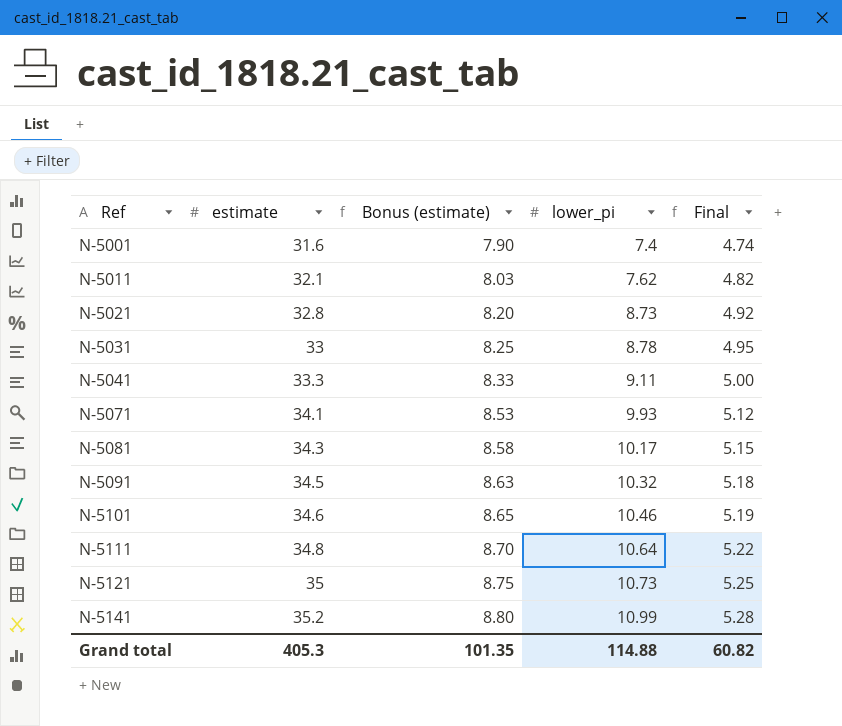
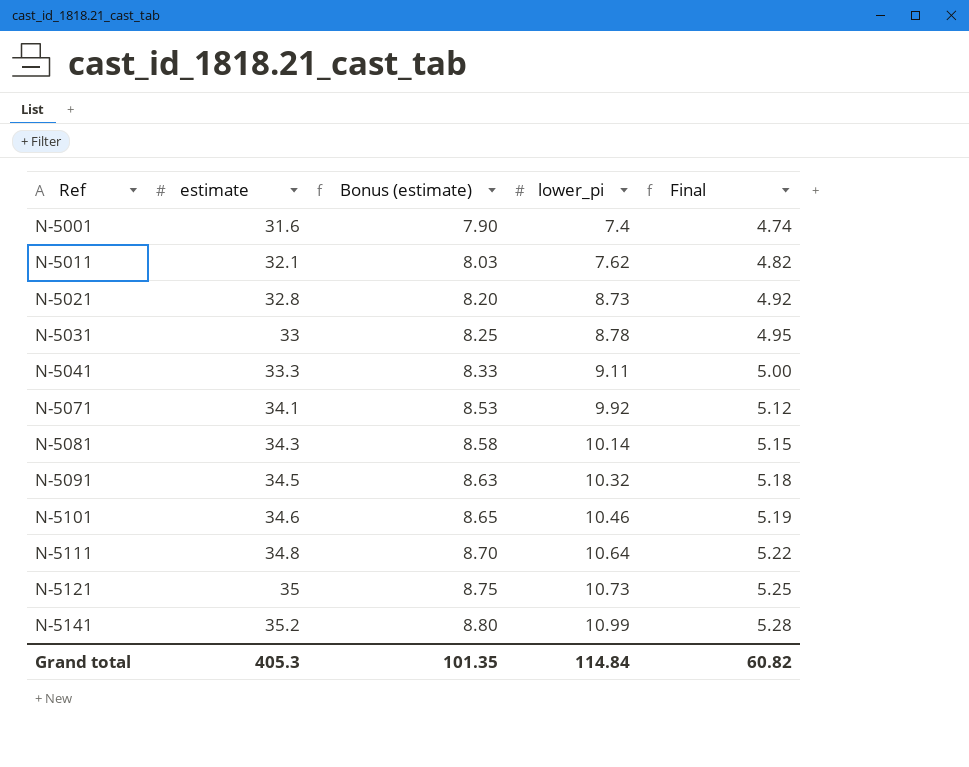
N-5071 | lower_pi: 9.93 -> 9.92
N-5081 | lower_pi: 10.17 -> 10.14
Grand total | lower_pi: 114.88 -> 114.84

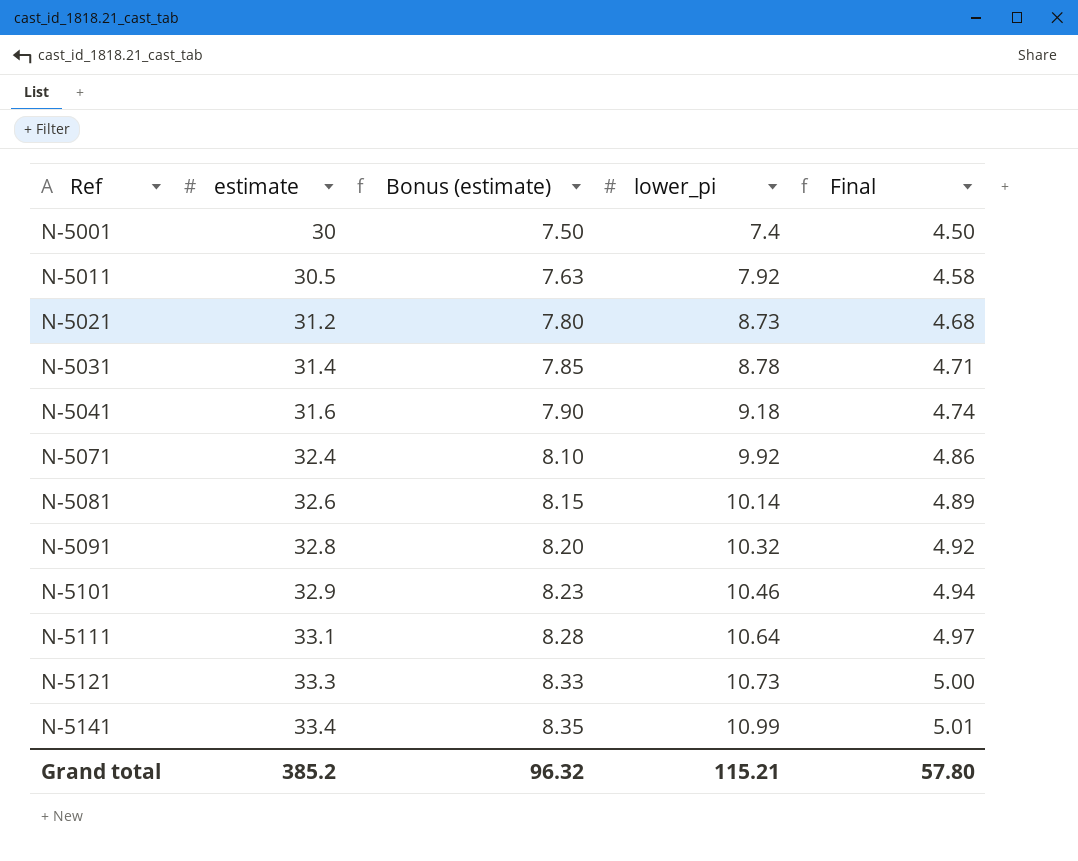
N-5001 | estimate: 31.6 -> 30
N-5001 | Bonus (estimate): 7.90 -> 7.50
N-5001 | Final: 4.74 -> 4.50
N-5011 | estimate: 32.1 -> 30.5
N-5011 | Bonus (estimate): 8.03 -> 7.63
N-5011 | lower_pi: 7.62 -> 7.92
N-5011 | Final: 4.82 -> 4.58
N-5021 | estimate: 32.8 -> 31.2
N-5021 | Bonus (estimate): 8.20 -> 7.80
N-5021 | Final: 4.92 -> 4.68
N-5031 | estimate: 33 -> 31.4
N-5031 | Bonus (estimate): 8.25 -> 7.85
N-5031 | Final: 4.95 -> 4.71
N-5041 | estimate: 33.3 -> 31.6
N-5041 | Bonus (estimate): 8.33 -> 7.90
N-5041 | lower_pi: 9.11 -> 9.18
N-5041 | Final: 5.00 -> 4.74
N-5071 | estimate: 34.1 -> 32.4
N-5071 | Bonus (estimate): 8.53 -> 8.10
N-5071 | Final: 5.12 -> 4.86
N-5081 | estimate: 34.3 -> 32.6
N-5081 | Bonus (estimate): 8.58 -> 8.15
N-5081 | Final: 5.15 -> 4.89
N-5091 | estimate: 34.5 -> 32.8
N-5091 | Bonus (estimate): 8.63 -> 8.20
N-5091 | Final: 5.18 -> 4.92
N-5101 | estimate: 34.6 -> 32.9
N-5101 | Bonus (estimate): 8.65 -> 8.23
N-5101 | Final: 5.19 -> 4.94
N-5111 | estimate: 34.8 -> 33.1
N-5111 | Bonus (estimate): 8.70 -> 8.28
N-5111 | Final: 5.22 -> 4.97
N-5121 | estimate: 35 -> 33.3
N-5121 | Bonus (estimate): 8.75 -> 8.33
N-5121 | Final: 5.25 -> 5.00
N-5141 | estimate: 35.2 -> 33.4
N-5141 | Bonus (estimate): 8.80 -> 8.35
N-5141 | Final: 5.28 -> 5.01
Grand total | estimate: 405.3 -> 385.2
Grand total | Bonus (estimate): 101.35 -> 96.32
Grand total | lower_pi: 114.84 -> 115.21
Grand total | Final: 60.82 -> 57.80

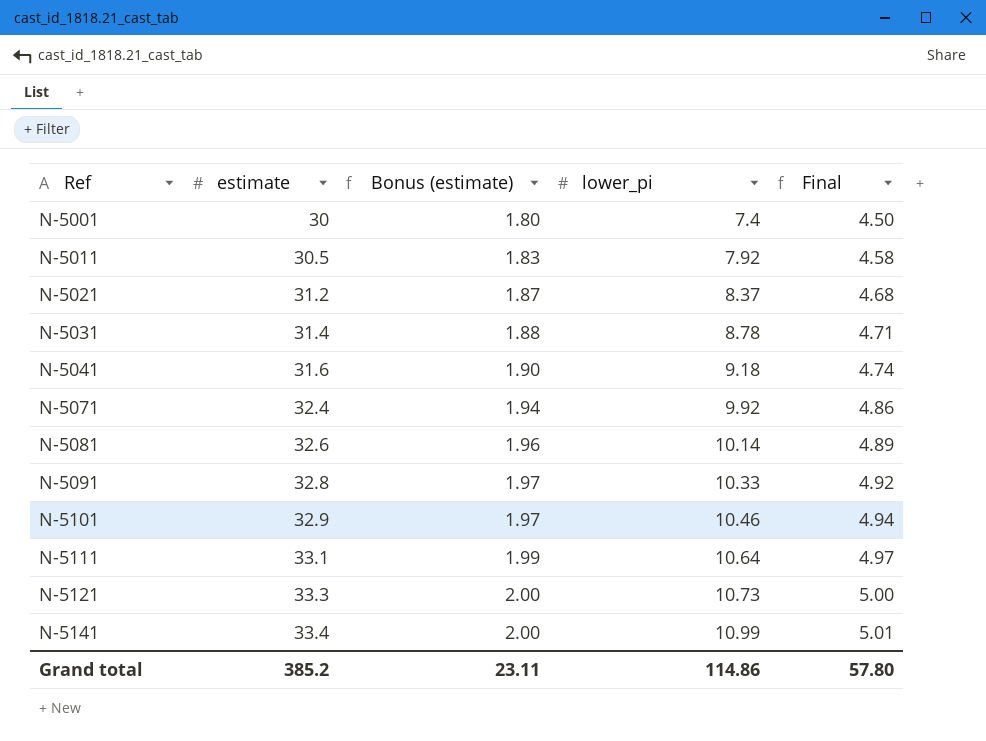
column Bonus (estimate) | formula: [estimate] * 0.25 -> [estimate] * 0.06
N-5021 | lower_pi: 8.73 -> 8.37
N-5091 | lower_pi: 10.32 -> 10.33
Grand total | Bonus (estimate): 96.32 -> 23.11
Grand total | lower_pi: 115.21 -> 114.86

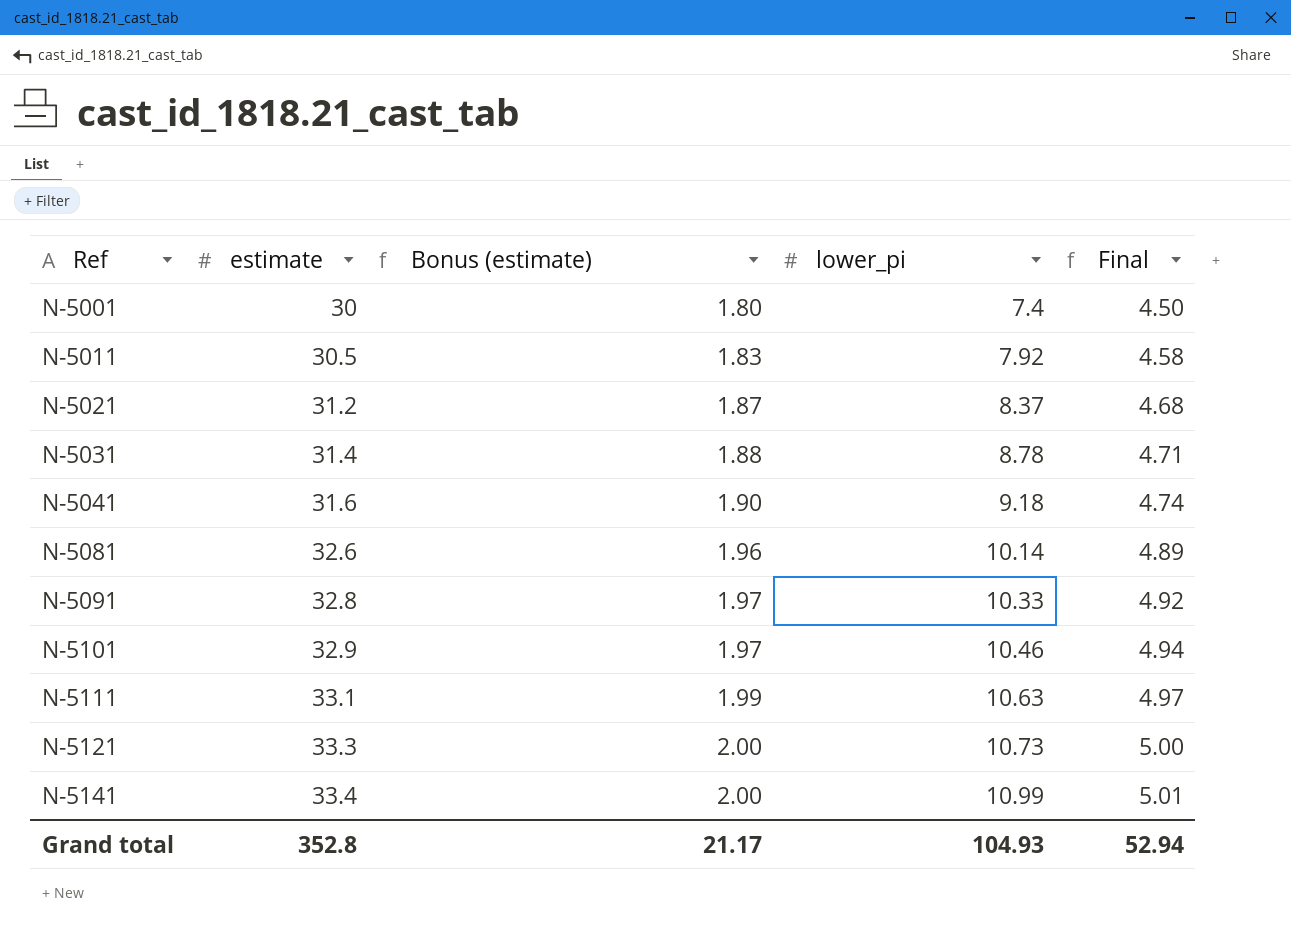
row N-5071: 32.4 | 1.94 | 9.92 | 4.86 -> none
N-5111 | lower_pi: 10.64 -> 10.63
Grand total | estimate: 385.2 -> 352.8
Grand total | Bonus (estimate): 23.11 -> 21.17
Grand total | lower_pi: 114.86 -> 104.93
Grand total | Final: 57.80 -> 52.94

